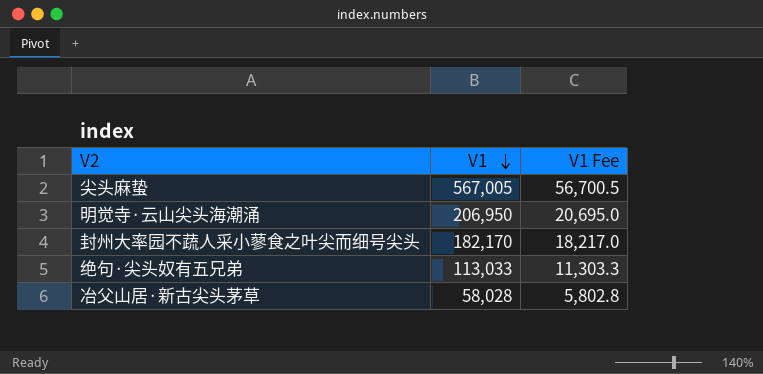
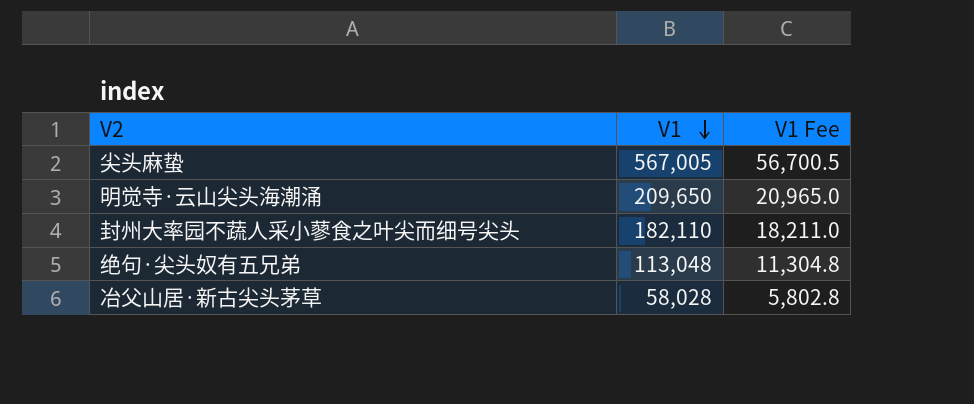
明觉寺·云山尖头海潮涌 | V1: 206,950 -> 209,650
明觉寺·云山尖头海潮涌 | V1 Fee: 20,695.0 -> 20,965.0
封州大率园不蔬人采小蓼食之叶尖而细号尖头 | V1: 182,170 -> 182,110
封州大率园不蔬人采小蓼食之叶尖而细号尖头 | V1 Fee: 18,217.0 -> 18,211.0
绝句·尖头奴有五兄弟 | V1: 113,033 -> 113,048
绝句·尖头奴有五兄弟 | V1 Fee: 11,303.3 -> 11,304.8

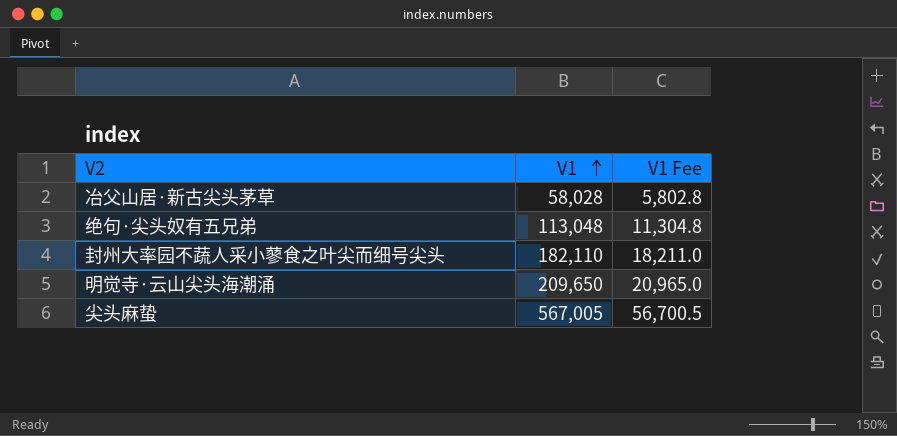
row order: V1 descending -> V1 ascending

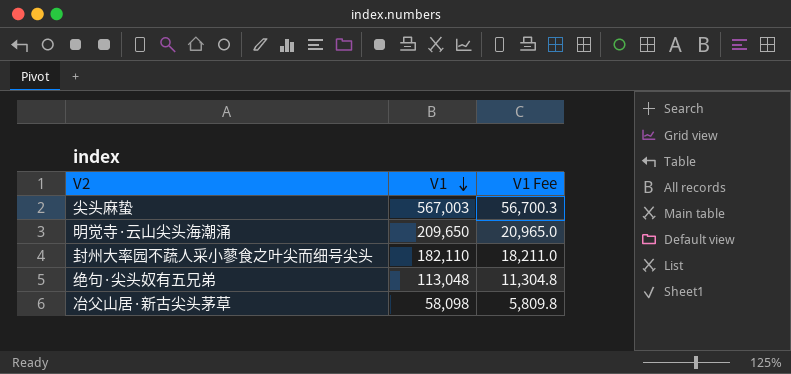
row order: V1 ascending -> V1 descending
尖头麻蛰 | V1: 567,005 -> 567,003
尖头麻蛰 | V1 Fee: 56,700.5 -> 56,700.3
冶父山居·新古尖头茅草 | V1: 58,028 -> 58,098
冶父山居·新古尖头茅草 | V1 Fee: 5,802.8 -> 5,809.8

